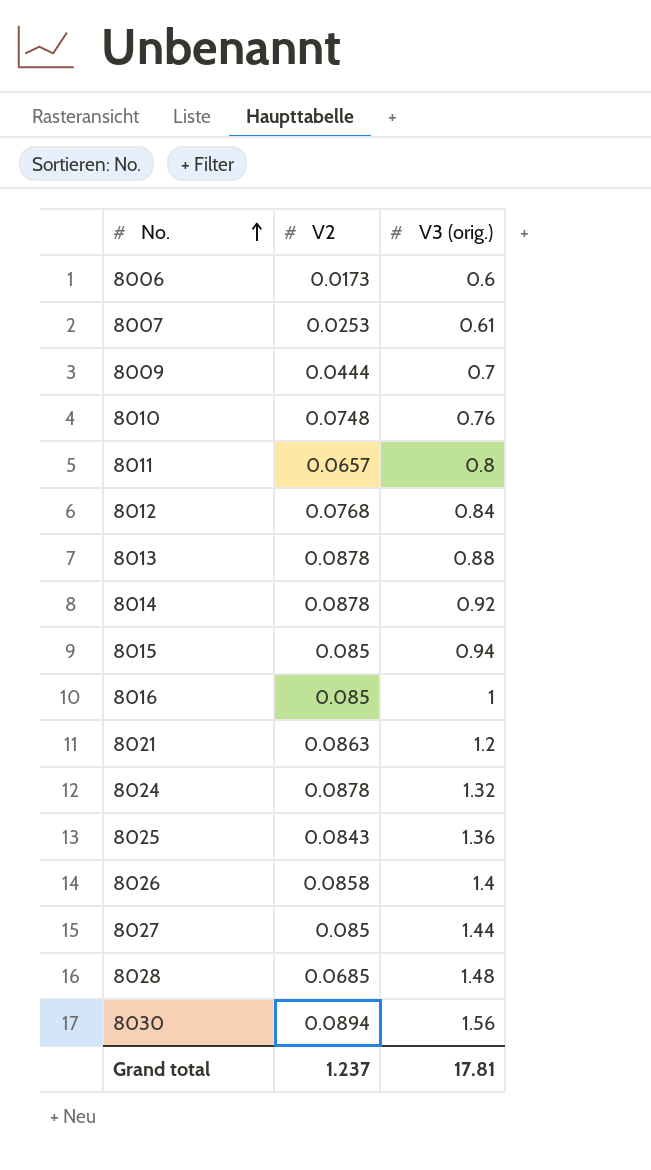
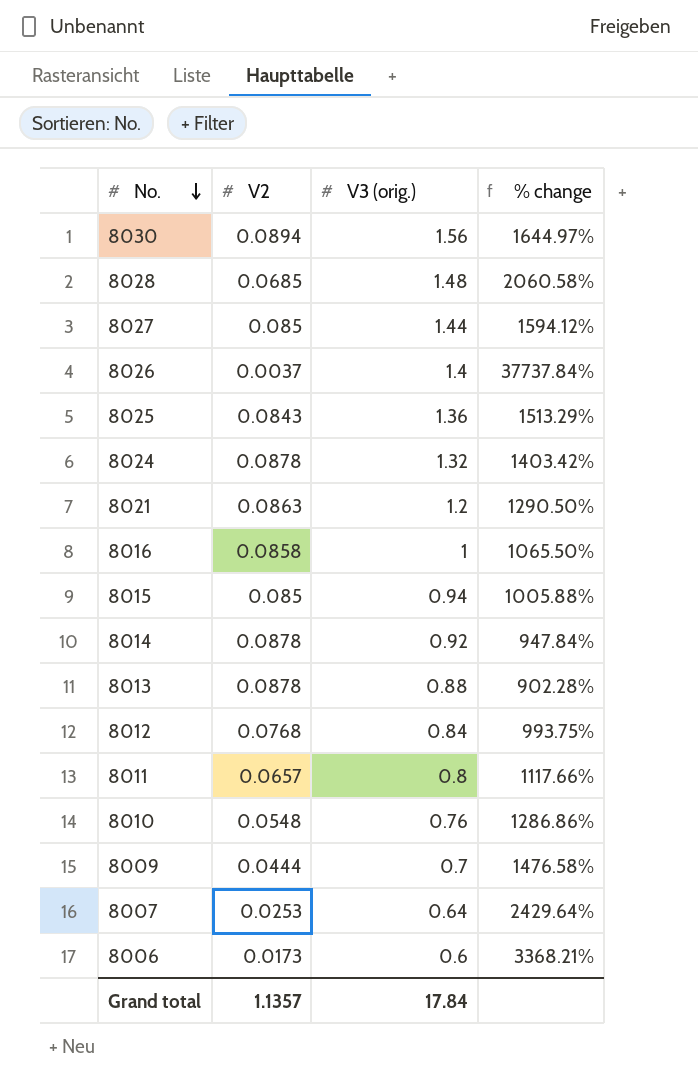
row order: No. ascending -> No. descending
column % change | formula: none -> ([V3 (orig.)] - [V2]) / [V2]
8026 | V2: 0.0858 -> 0.0037
8016 | V2: 0.085 -> 0.0858
8010 | V2: 0.0748 -> 0.0548
8007 | V3 (orig.): 0.61 -> 0.64
Grand total | V2: 1.237 -> 1.1357
Grand total | V3 (orig.): 17.81 -> 17.84

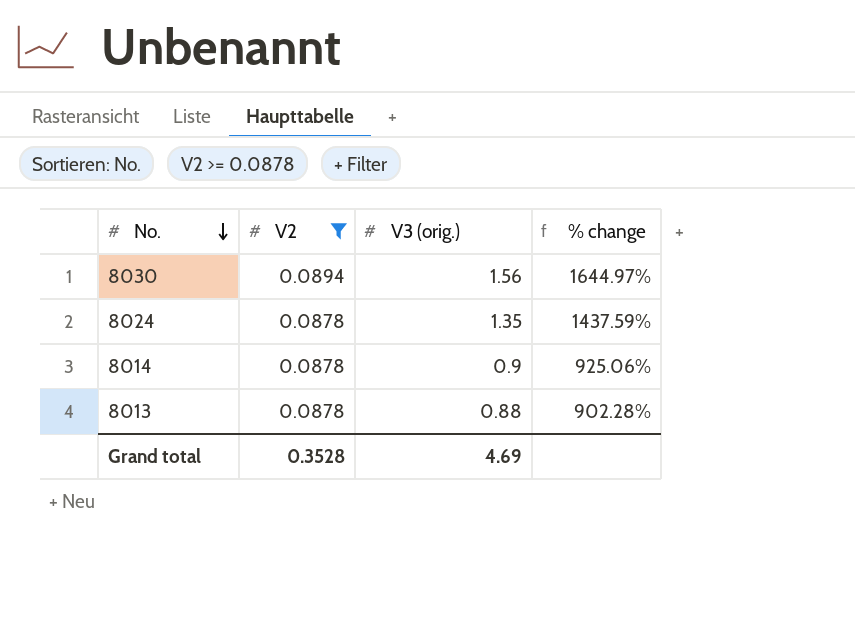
filter: none -> V2 >= 0.0878
8024 | V3 (orig.): 1.32 -> 1.35
8024 | % change: 1403.42% -> 1437.59%
8014 | V3 (orig.): 0.92 -> 0.9
8014 | % change: 947.84% -> 925.06%
Grand total | V2: 1.1357 -> 0.3528
Grand total | V3 (orig.): 17.84 -> 4.69

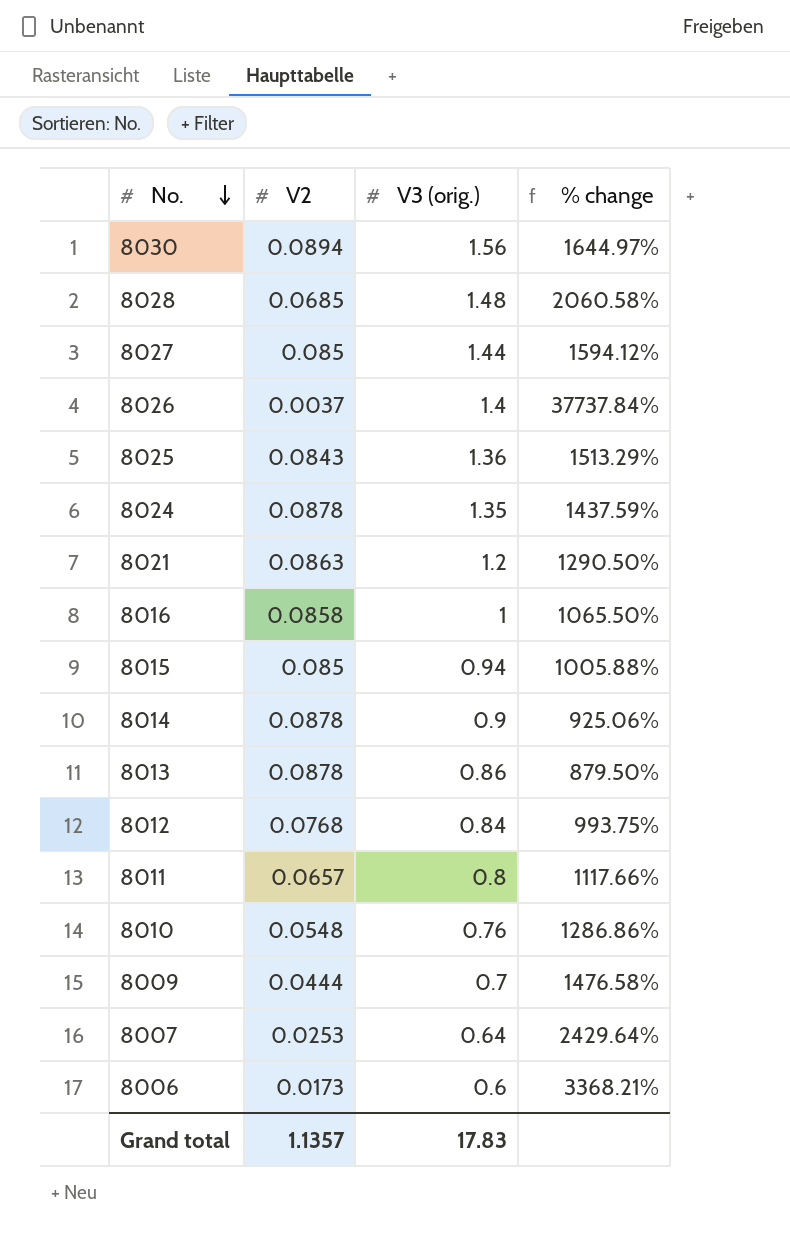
filter: V2 >= 0.0878 -> none
8013 | V3 (orig.): 0.88 -> 0.86
8013 | % change: 902.28% -> 879.50%
Grand total | V2: 0.3528 -> 1.1357
Grand total | V3 (orig.): 4.69 -> 17.83

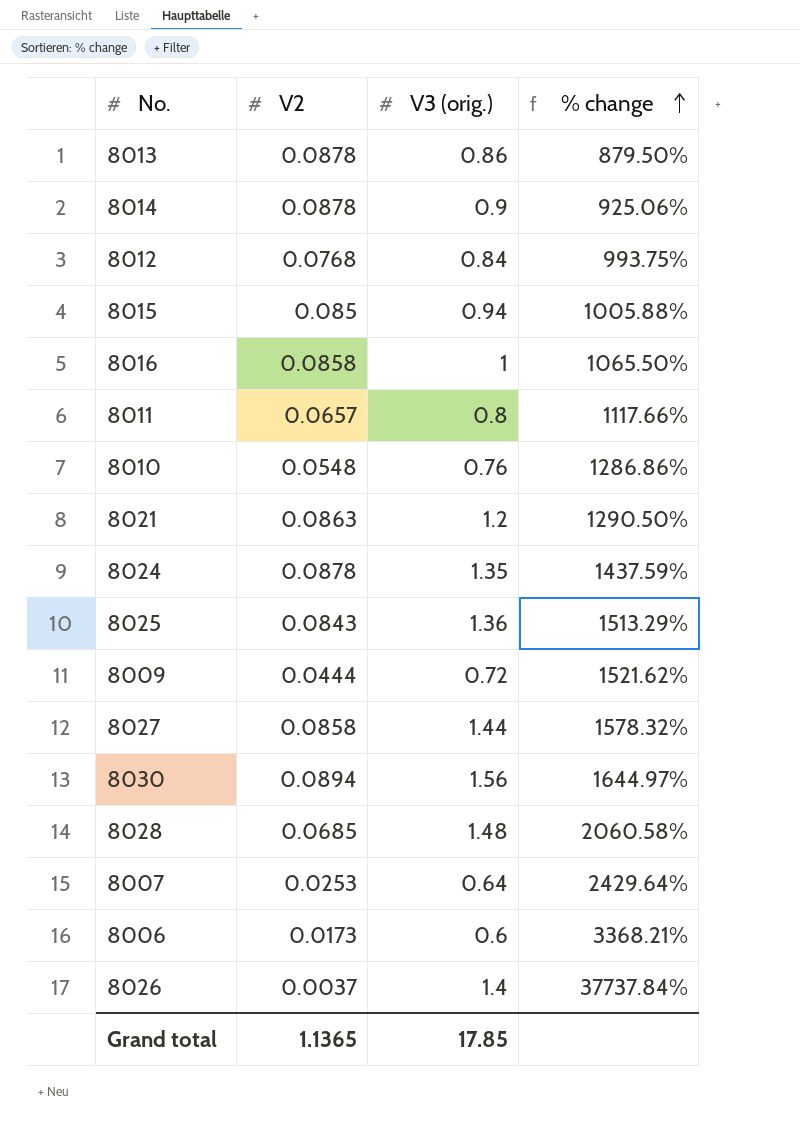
row order: No. descending -> % change ascending
8009 | V3 (orig.): 0.7 -> 0.72
8009 | % change: 1476.58% -> 1521.62%
8027 | V2: 0.085 -> 0.0858
8027 | % change: 1594.12% -> 1578.32%
Grand total | V2: 1.1357 -> 1.1365
Grand total | V3 (orig.): 17.83 -> 17.85

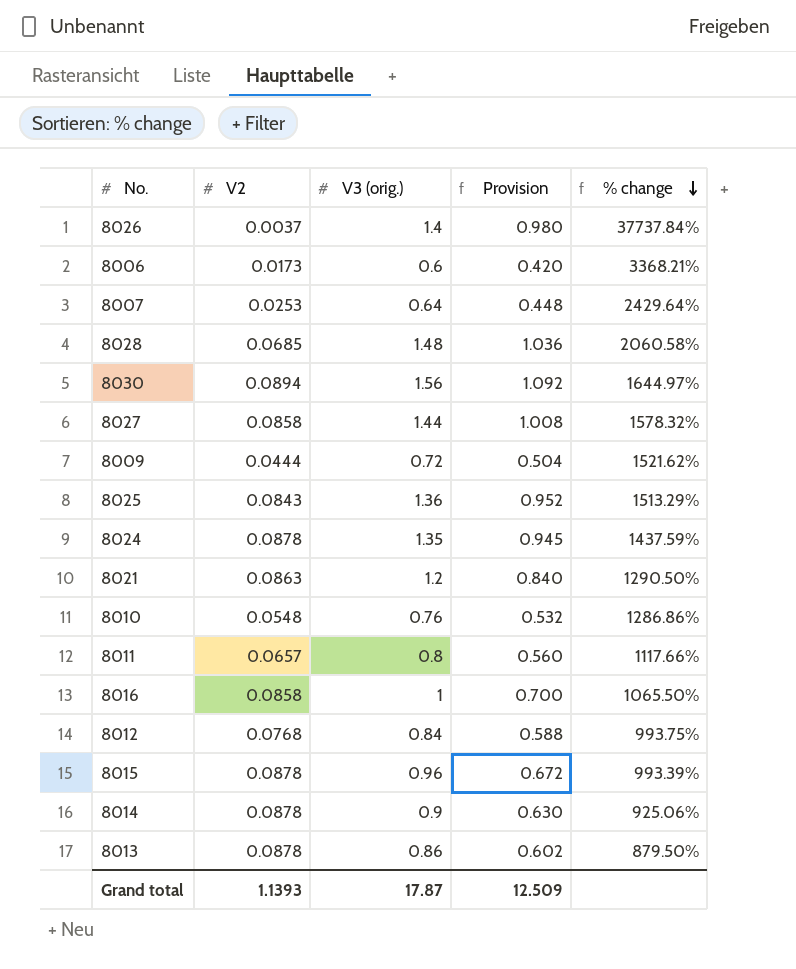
row order: % change ascending -> % change descending
column Provision | formula: none -> [V3 (orig.)] * 0.7
8015 | V2: 0.085 -> 0.0878
8015 | V3 (orig.): 0.94 -> 0.96
8015 | % change: 1005.88% -> 993.39%
Grand total | V2: 1.1365 -> 1.1393
Grand total | V3 (orig.): 17.85 -> 17.87

